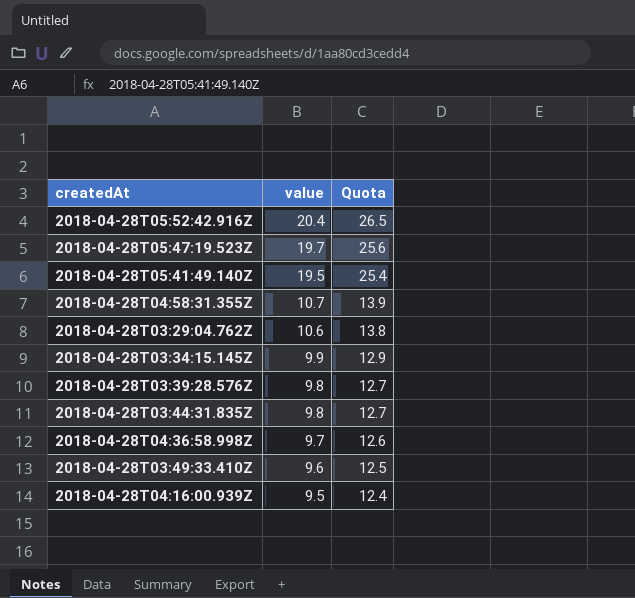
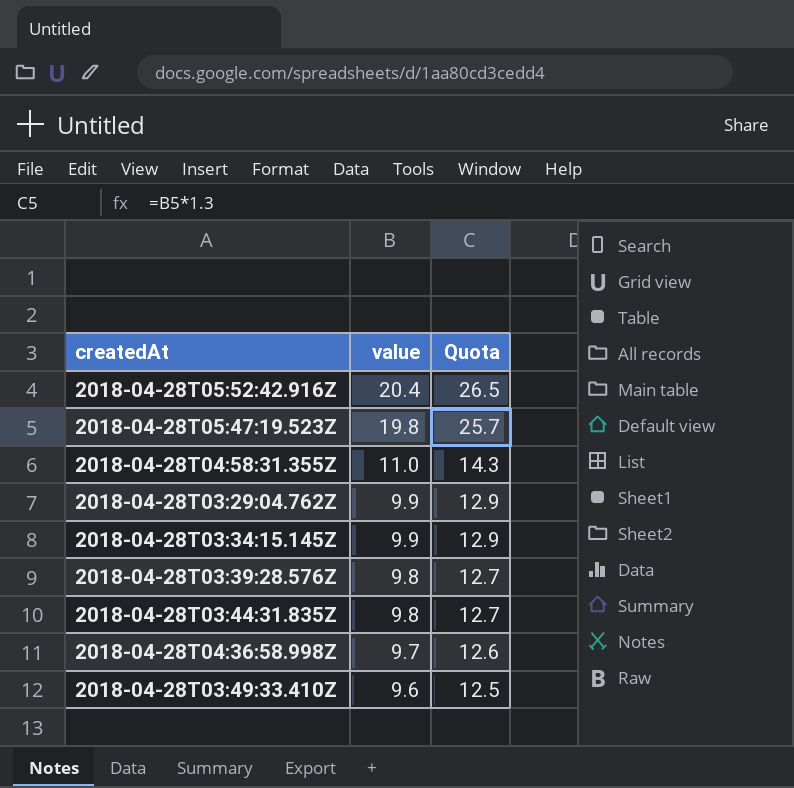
row 2018-04-28T05:41:49.140Z: 19.5 | 25.4 -> none
row 2018-04-28T04:16:00.939Z: 9.5 | 12.4 -> none
2018-04-28T05:47:19.523Z | value: 19.7 -> 19.8
2018-04-28T05:47:19.523Z | Quota: 25.6 -> 25.7
2018-04-28T04:58:31.355Z | value: 10.7 -> 11.0
2018-04-28T04:58:31.355Z | Quota: 13.9 -> 14.3
2018-04-28T03:29:04.762Z | value: 10.6 -> 9.9
2018-04-28T03:29:04.762Z | Quota: 13.8 -> 12.9

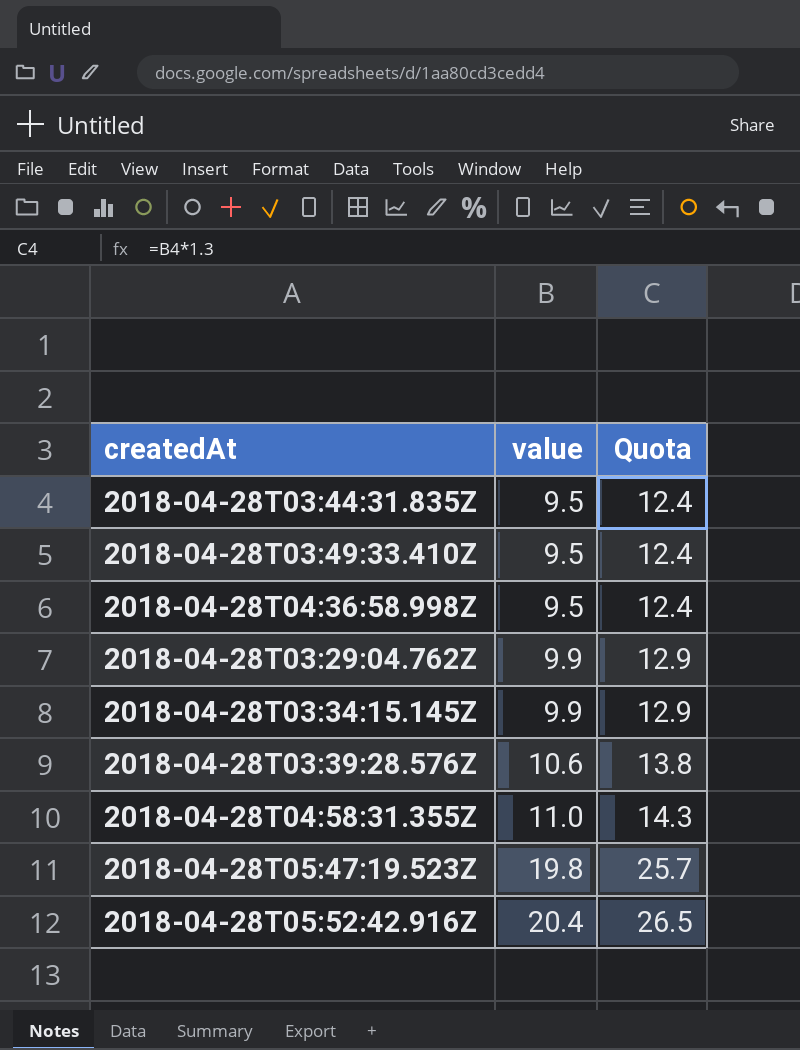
row order: value descending -> value ascending
2018-04-28T03:44:31.835Z | value: 9.8 -> 9.5
2018-04-28T03:44:31.835Z | Quota: 12.7 -> 12.4
2018-04-28T03:49:33.410Z | value: 9.6 -> 9.5
2018-04-28T03:49:33.410Z | Quota: 12.5 -> 12.4
2018-04-28T04:36:58.998Z | value: 9.7 -> 9.5
2018-04-28T04:36:58.998Z | Quota: 12.6 -> 12.4
2018-04-28T03:39:28.576Z | value: 9.8 -> 10.6
2018-04-28T03:39:28.576Z | Quota: 12.7 -> 13.8

